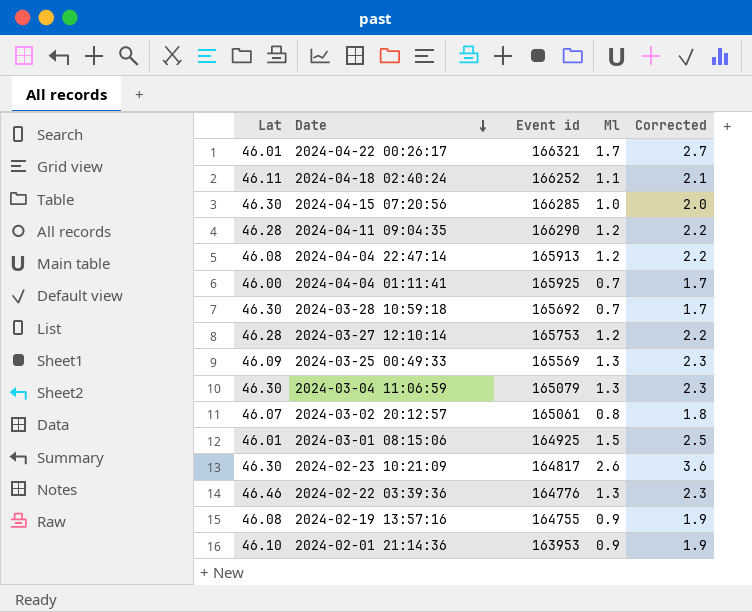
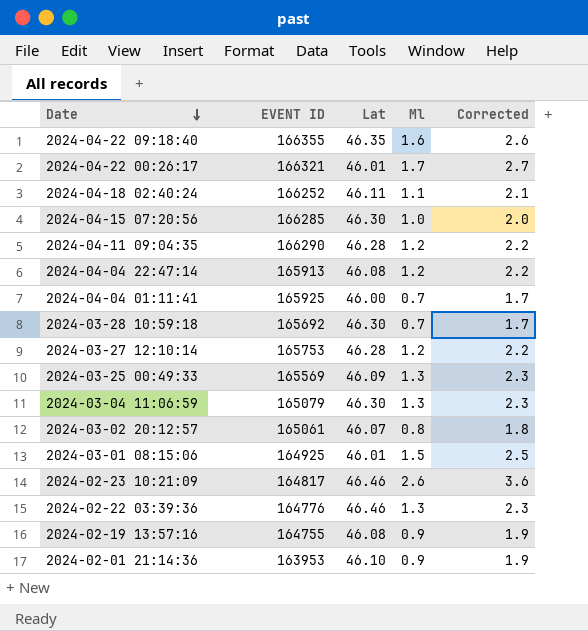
column name: Event id -> EVENT ID
column Lat | position: 1 -> 3
row 2024-04-22 09:18:40: none -> 166355 | 46.35 | 1.6 | 2.6
2024-02-23 10:21:09 | Lat: 46.30 -> 46.46

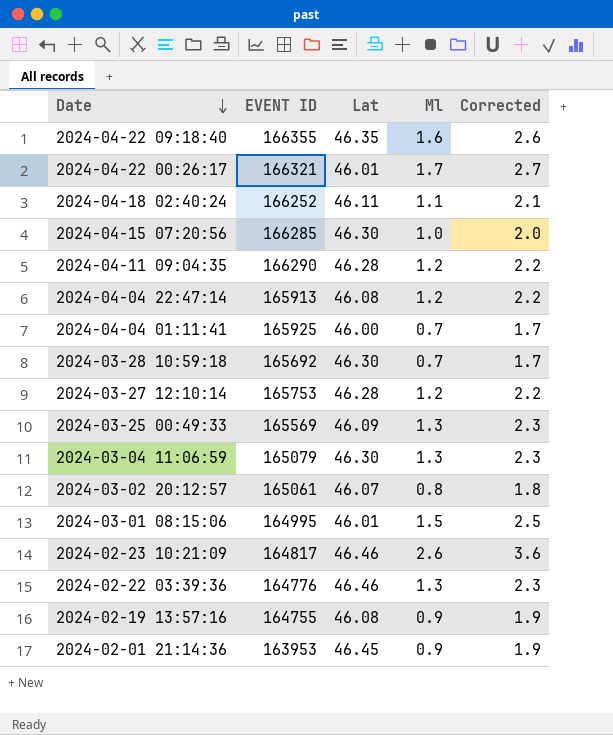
2024-03-01 08:15:06 | EVENT ID: 164925 -> 164995
2024-02-01 21:14:36 | Lat: 46.10 -> 46.45

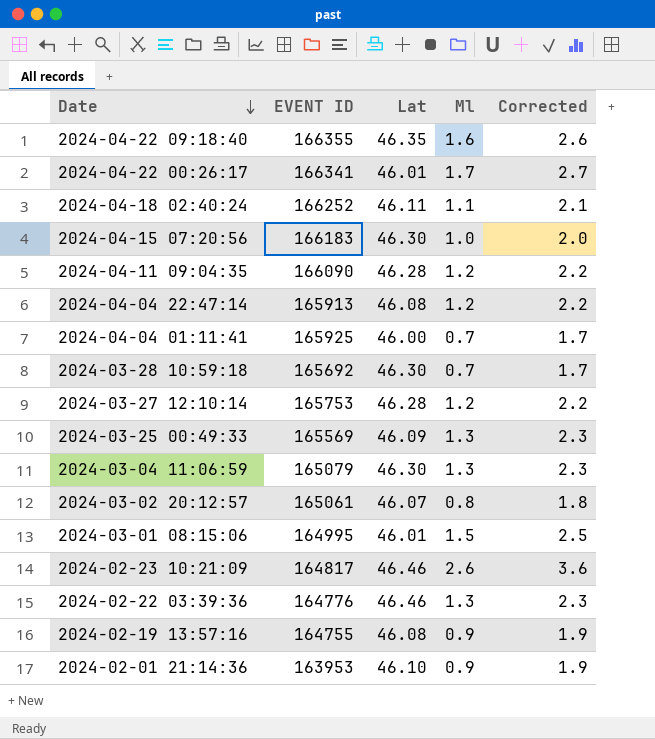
2024-04-22 00:26:17 | EVENT ID: 166321 -> 166341
2024-04-15 07:20:56 | EVENT ID: 166285 -> 166183
2024-04-11 09:04:35 | EVENT ID: 166290 -> 166090
2024-02-01 21:14:36 | Lat: 46.45 -> 46.10

